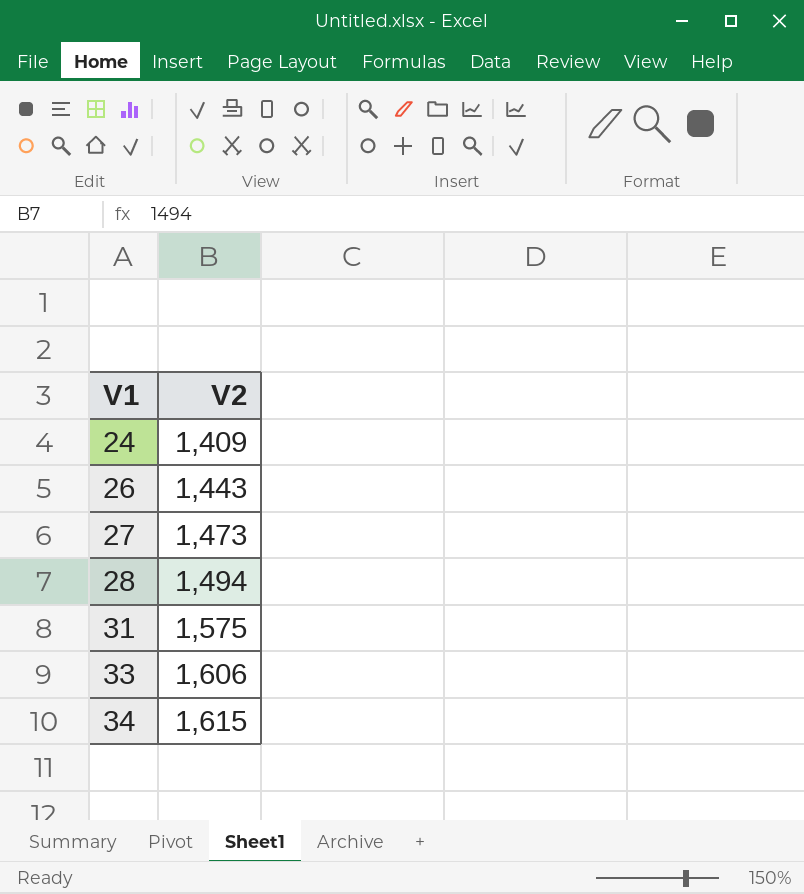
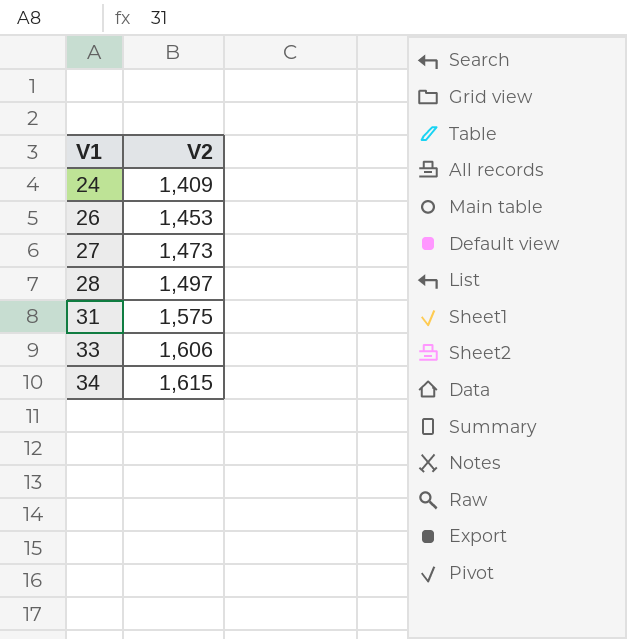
26 | V2: 1,443 -> 1,453
28 | V2: 1,494 -> 1,497

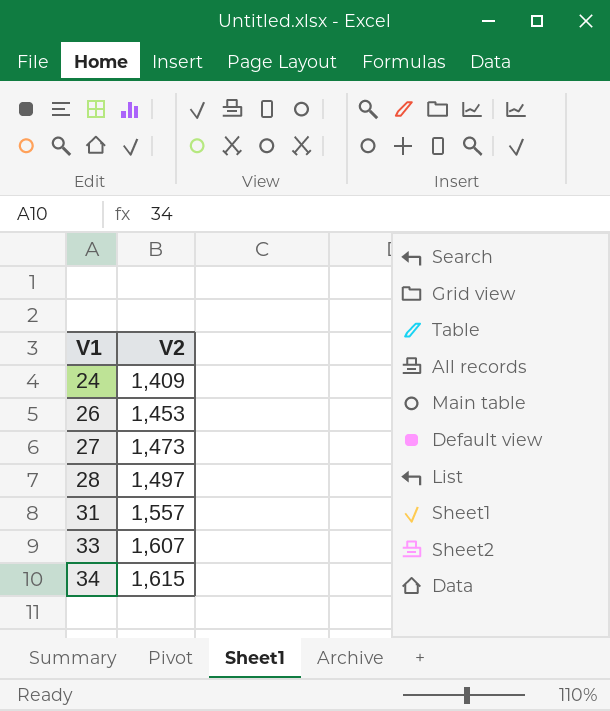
31 | V2: 1,575 -> 1,557
33 | V2: 1,606 -> 1,607

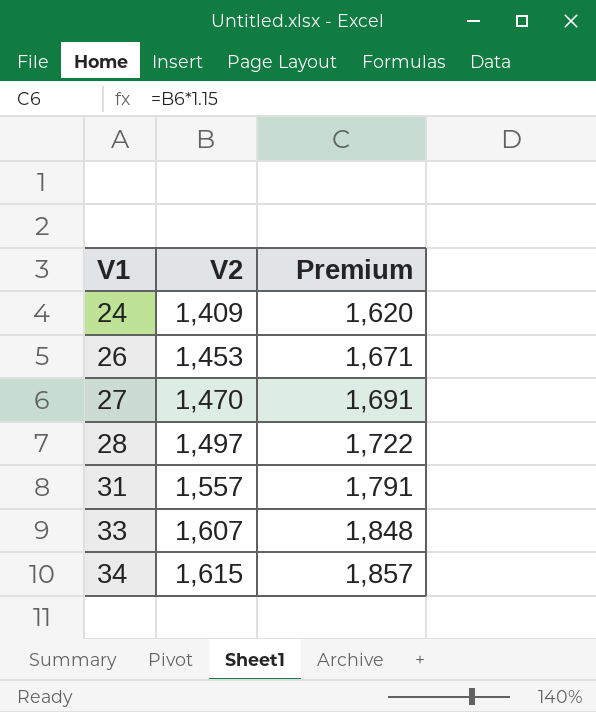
column Premium | formula: none -> [V2] * 1.15
27 | V2: 1,473 -> 1,470

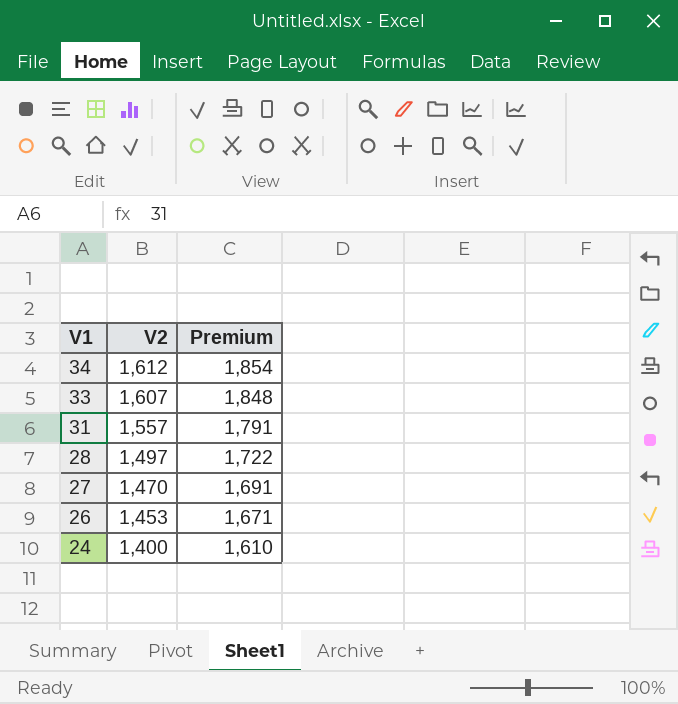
row order: V1 ascending -> V1 descending
34 | V2: 1,615 -> 1,612
34 | Premium: 1,857 -> 1,854
24 | V2: 1,409 -> 1,400
24 | Premium: 1,620 -> 1,610

